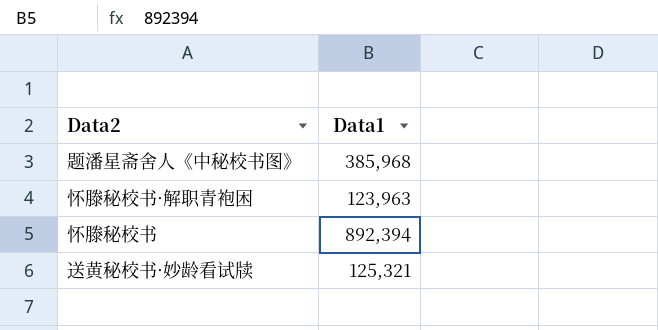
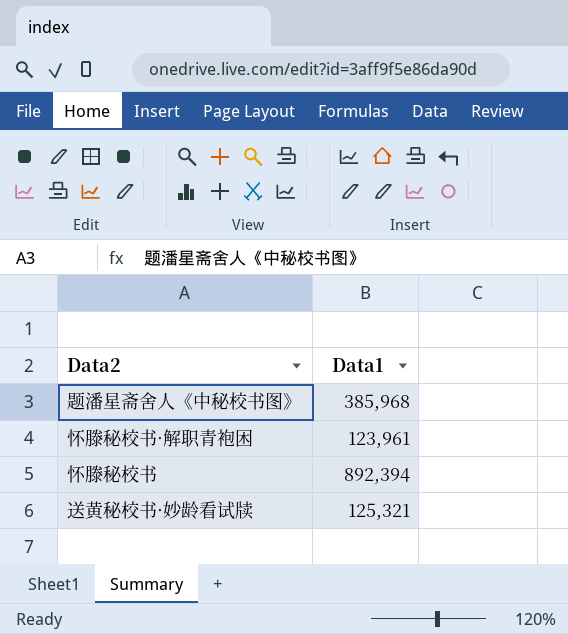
怀滕秘校书·解职青袍困 | Data1: 123,963 -> 123,961

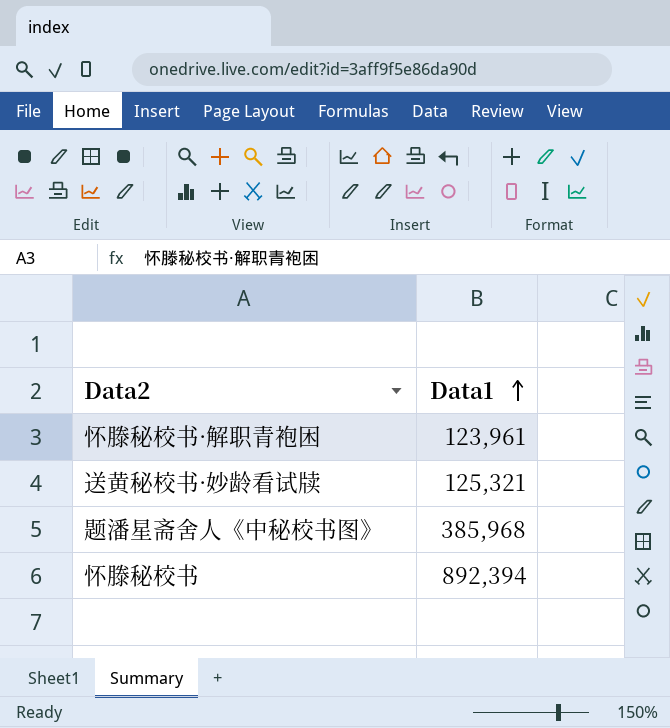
row order: none -> Data1 ascending

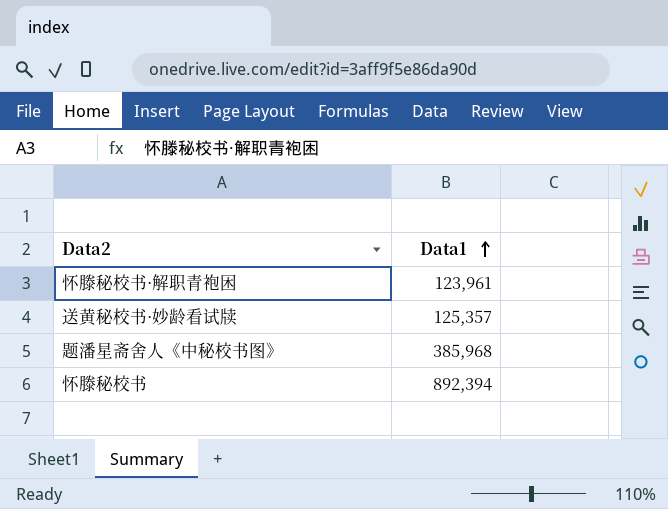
送黄秘校书·妙龄看试牍 | Data1: 125,321 -> 125,357

